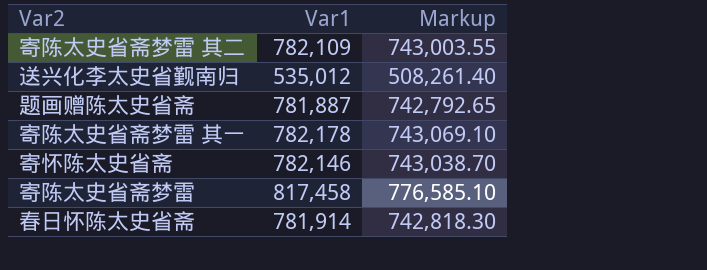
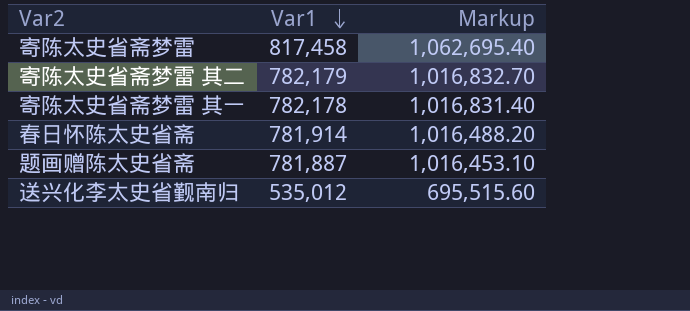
row order: none -> Var1 descending
column Markup | formula: [Var1] * 0.95 -> [Var1] * 1.3
row 寄怀陈太史省斋: 782,146 | 743,038.70 -> none
寄陈太史省斋梦雷 其二 | Var1: 782,109 -> 782,179

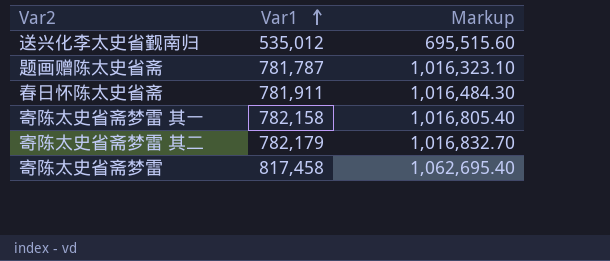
row order: Var1 descending -> Var1 ascending
题画赠陈太史省斋 | Var1: 781,887 -> 781,787
题画赠陈太史省斋 | Markup: 1,016,453.10 -> 1,016,323.10
春日怀陈太史省斋 | Var1: 781,914 -> 781,911
春日怀陈太史省斋 | Markup: 1,016,488.20 -> 1,016,484.30
寄陈太史省斋梦雷 其一 | Var1: 782,178 -> 782,158
寄陈太史省斋梦雷 其一 | Markup: 1,016,831.40 -> 1,016,805.40

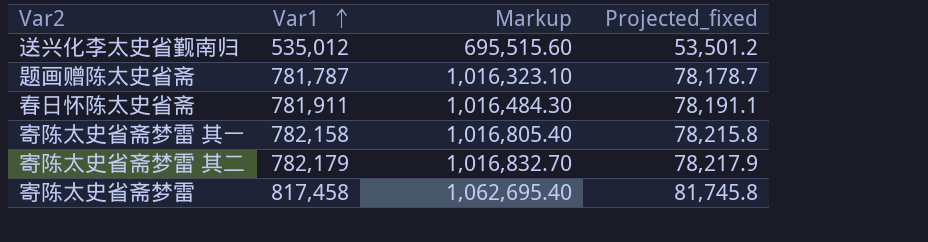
column Projected_fixed | formula: none -> [Var1] * 0.1

